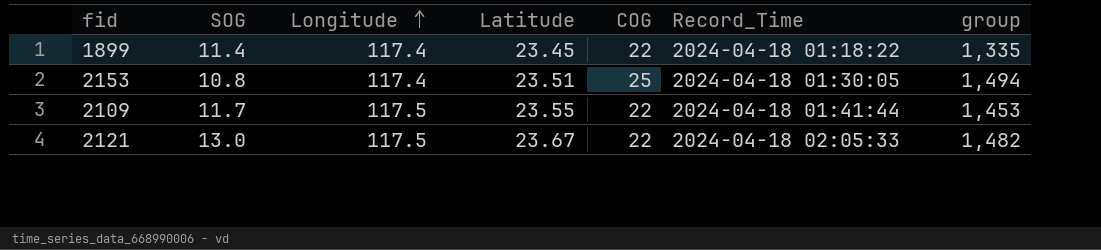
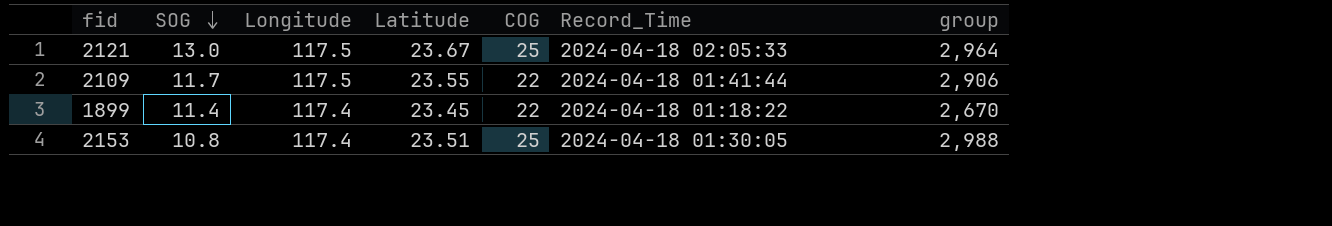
row order: Longitude ascending -> SOG descending
2121 | COG: 22 -> 25
2121 | group: 1,482 -> 2,964
2109 | group: 1,453 -> 2,906
1899 | group: 1,335 -> 2,670
2153 | group: 1,494 -> 2,988

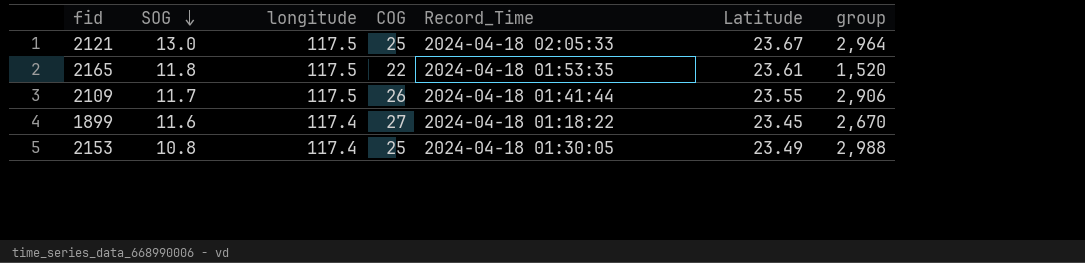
column name: Longitude -> longitude
column Latitude | position: 4 -> 6
row 2165: none -> 11.8 | 117.5 | 22 | 2024-04-18 01:53:35 | 23.61 | 1,520
2109 | COG: 22 -> 26
1899 | SOG: 11.4 -> 11.6
1899 | COG: 22 -> 27
2153 | Latitude: 23.51 -> 23.49

